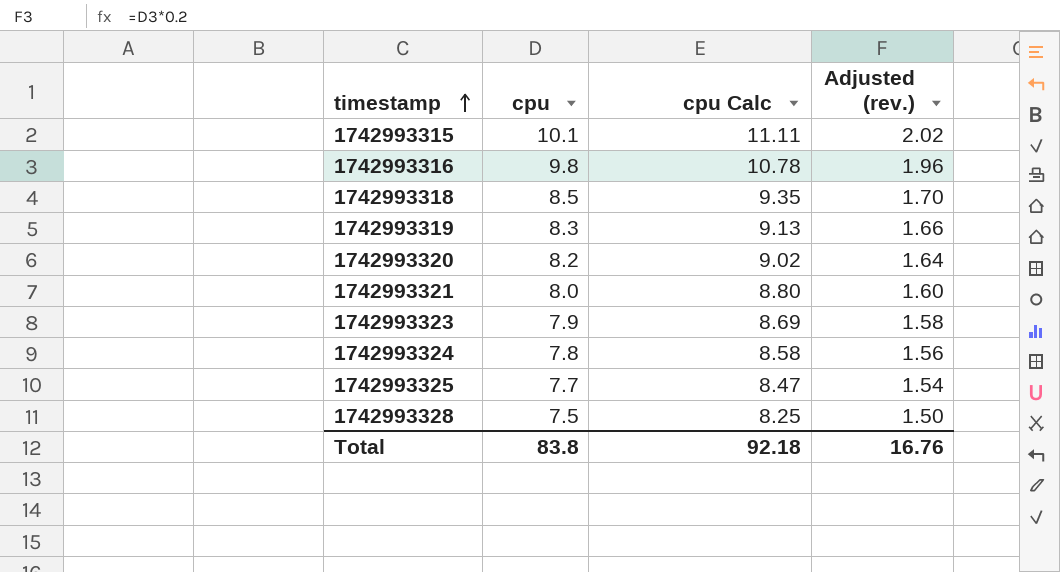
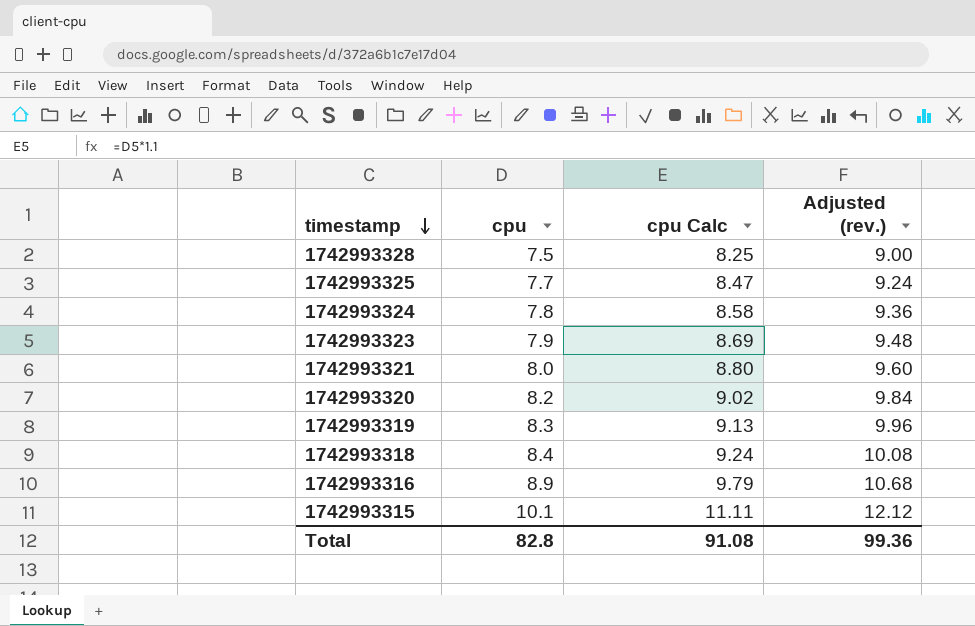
row order: timestamp ascending -> timestamp descending
column Adjusted (rev.) | formula: [cpu] * 0.2 -> [cpu] * 1.2
1742993318 | cpu: 8.5 -> 8.4
1742993318 | cpu Calc: 9.35 -> 9.24
1742993316 | cpu: 9.8 -> 8.9
1742993316 | cpu Calc: 10.78 -> 9.79
Total | cpu: 83.8 -> 82.8
Total | cpu Calc: 92.18 -> 91.08
Total | Adjusted (rev.): 16.76 -> 99.36

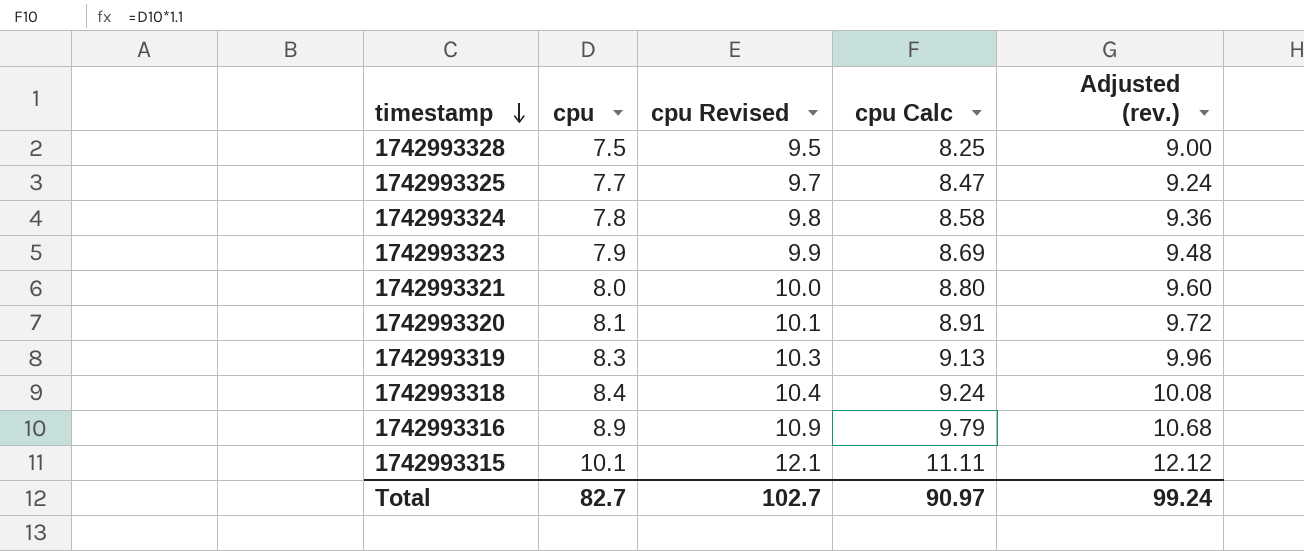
column cpu Revised | formula: none -> [cpu] + 2
1742993320 | cpu: 8.2 -> 8.1
1742993320 | cpu Calc: 9.02 -> 8.91
1742993320 | Adjusted (rev.): 9.84 -> 9.72
Total | cpu: 82.8 -> 82.7
Total | cpu Calc: 91.08 -> 90.97
Total | Adjusted (rev.): 99.36 -> 99.24

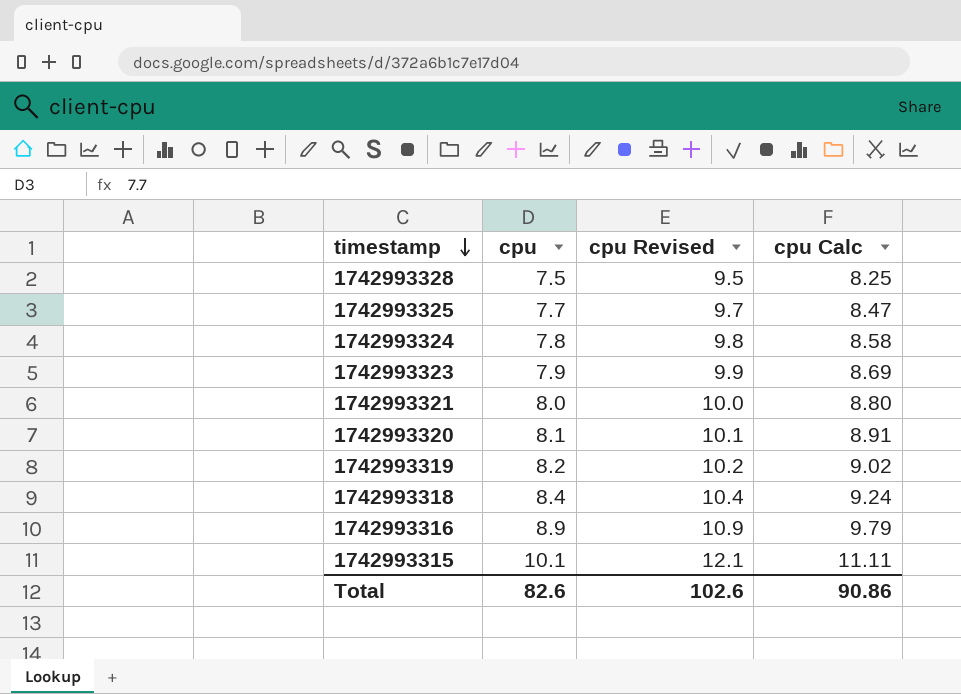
column Adjusted (rev.) | formula: [cpu] * 1.2 -> none
1742993319 | cpu: 8.3 -> 8.2
1742993319 | cpu Revised: 10.3 -> 10.2
1742993319 | cpu Calc: 9.13 -> 9.02
Total | cpu: 82.7 -> 82.6
Total | cpu Revised: 102.7 -> 102.6
Total | cpu Calc: 90.97 -> 90.86

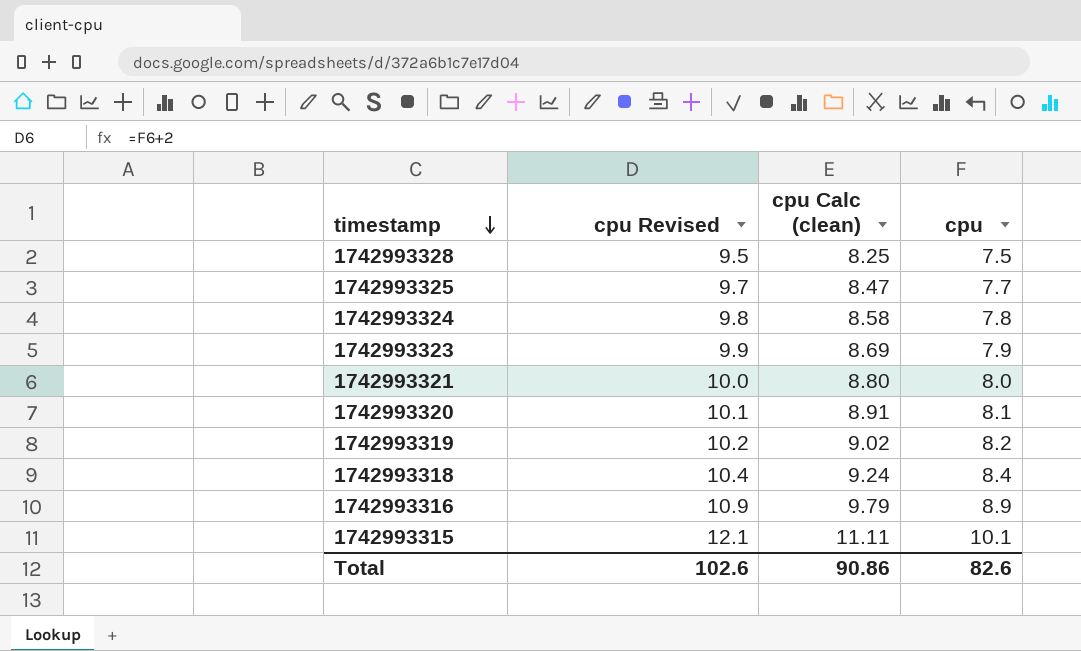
column name: cpu Calc -> cpu Calc (clean)
column cpu | position: 2 -> 4

